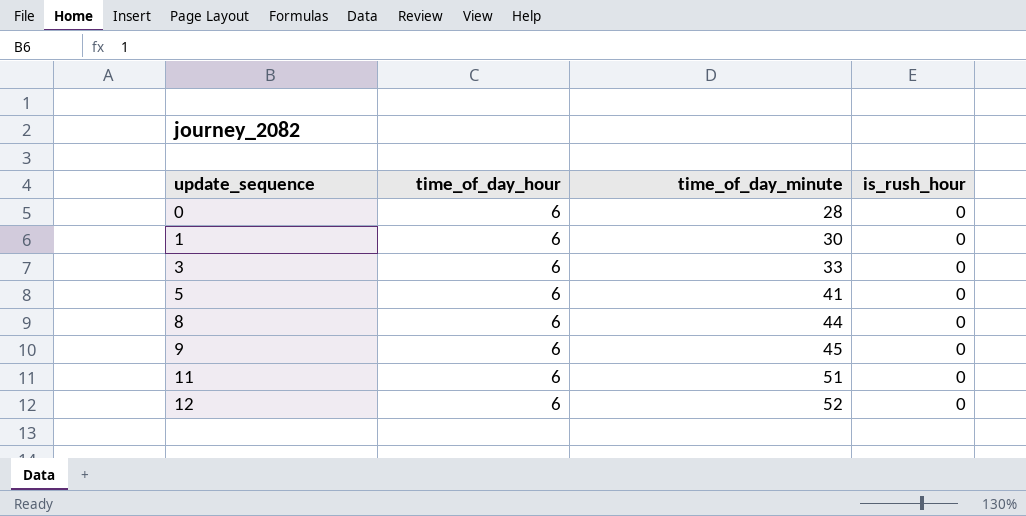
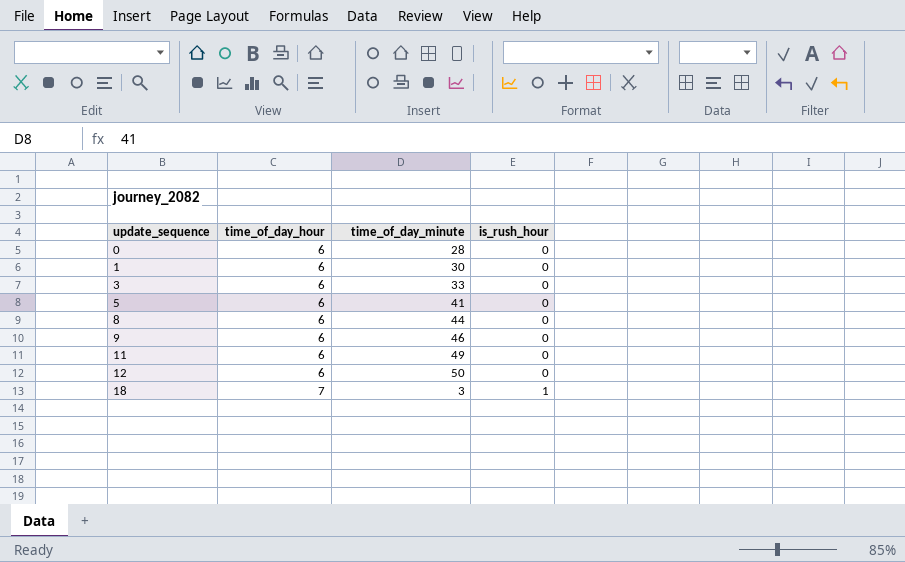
9 | time_of_day_minute: 45 -> 46
11 | time_of_day_minute: 51 -> 49
12 | time_of_day_minute: 52 -> 50
row 18: none -> 7 | 3 | 1

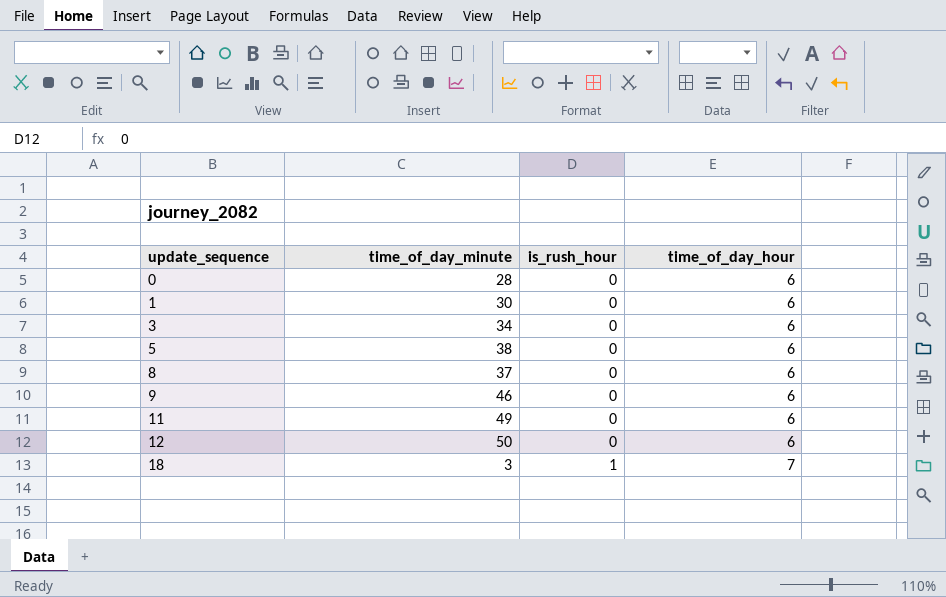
column time_of_day_hour | position: 2 -> 4
3 | time_of_day_minute: 33 -> 34
5 | time_of_day_minute: 41 -> 38
8 | time_of_day_minute: 44 -> 37

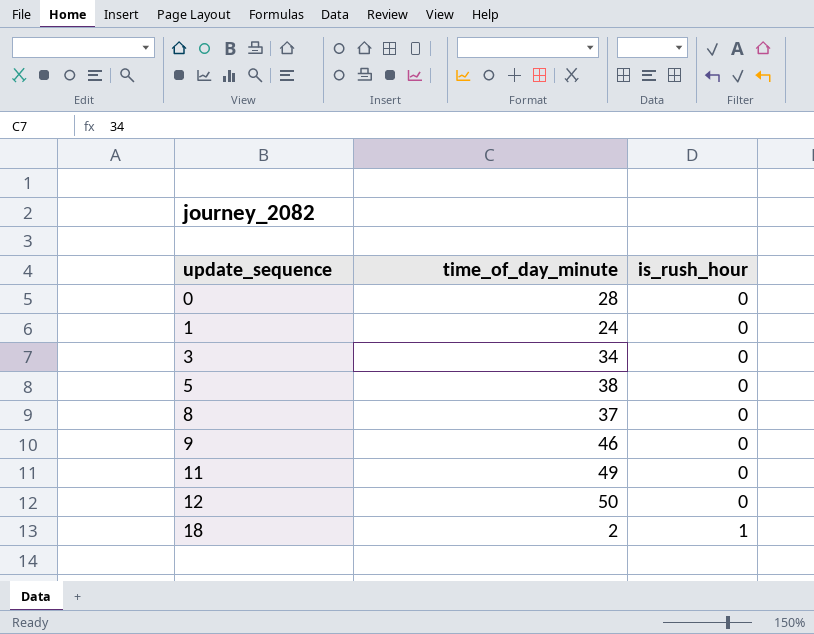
column time_of_day_hour | position: 4 -> none
1 | time_of_day_minute: 30 -> 24
18 | time_of_day_minute: 3 -> 2

